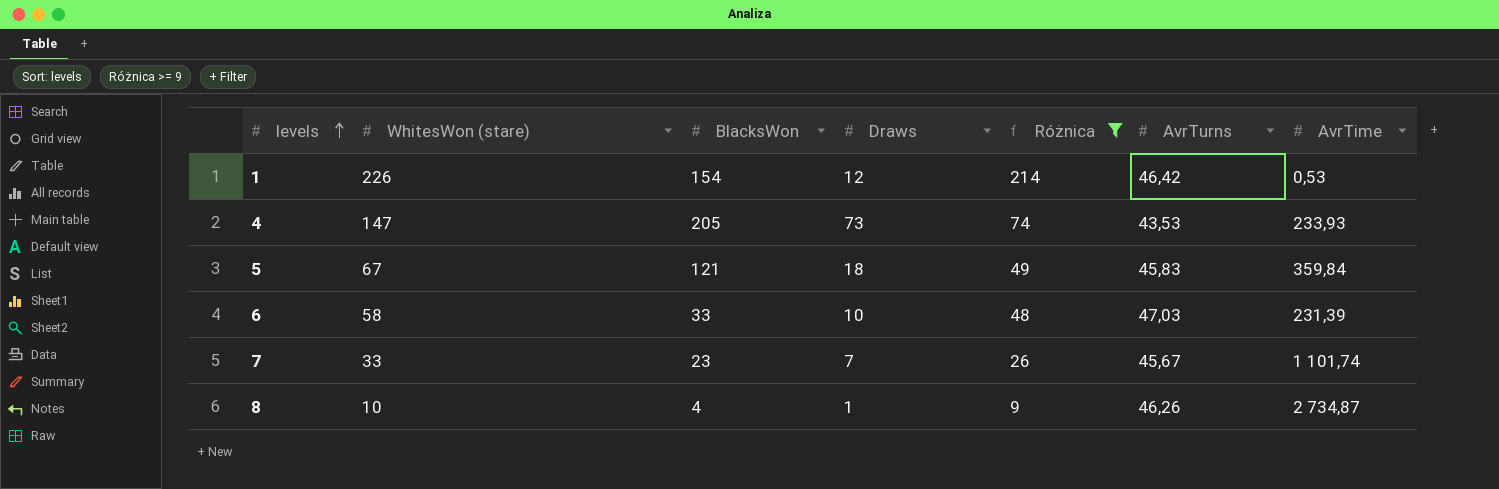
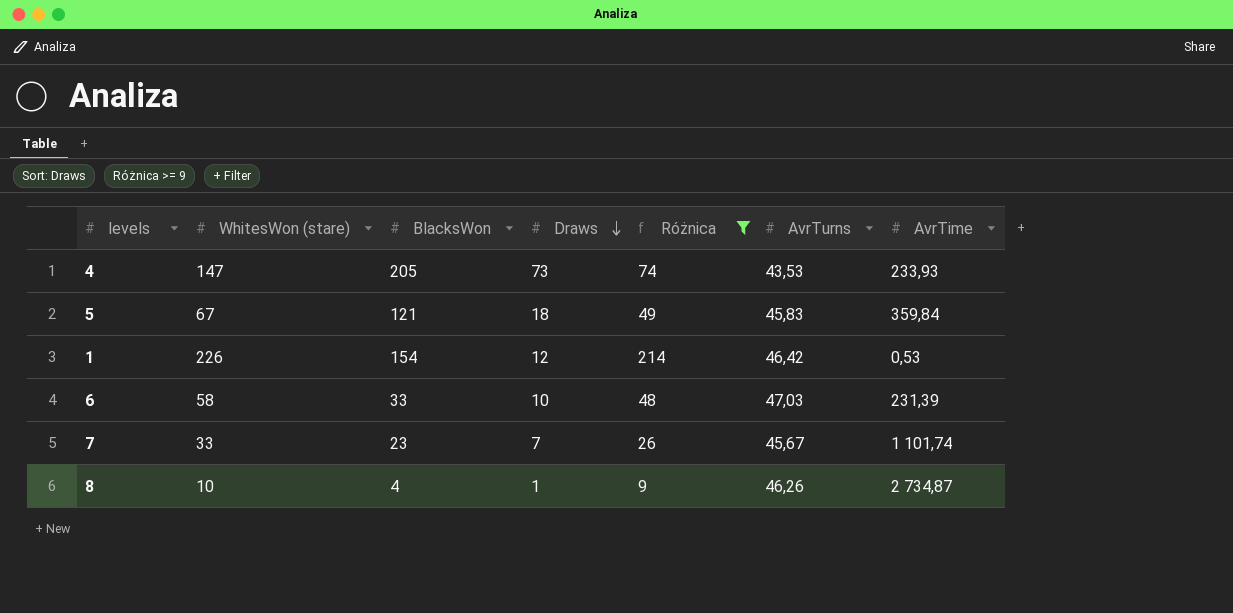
row order: levels ascending -> Draws descending

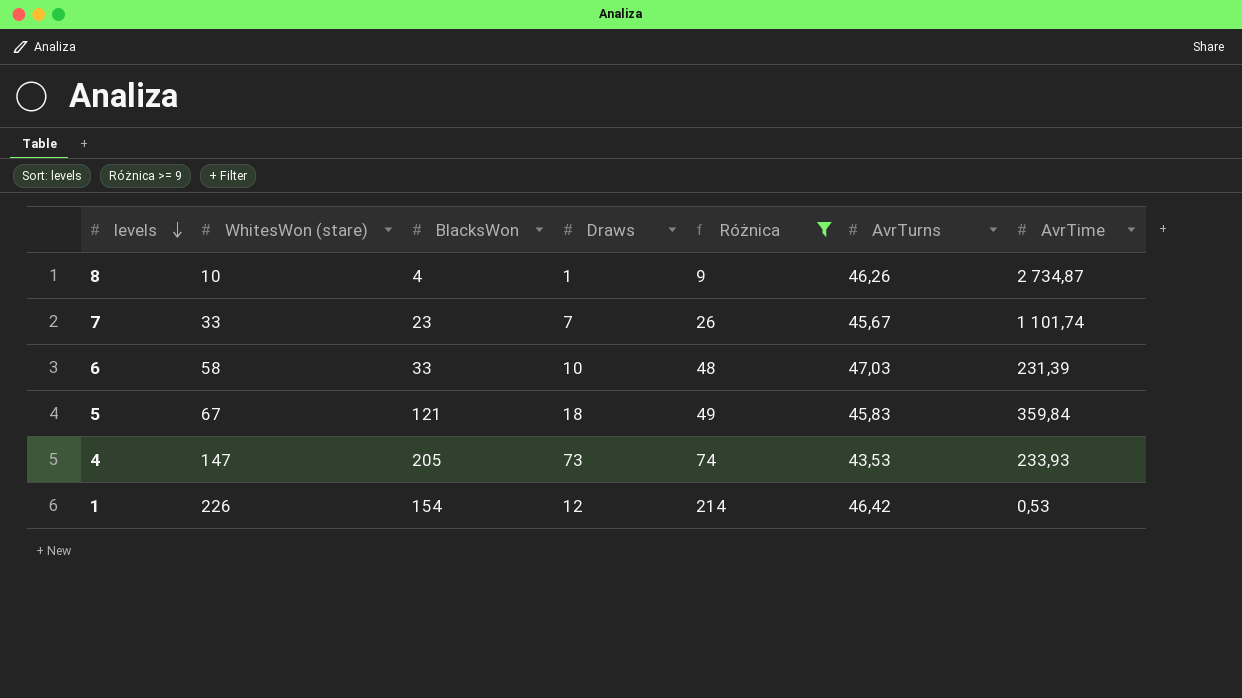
row order: Draws descending -> levels descending

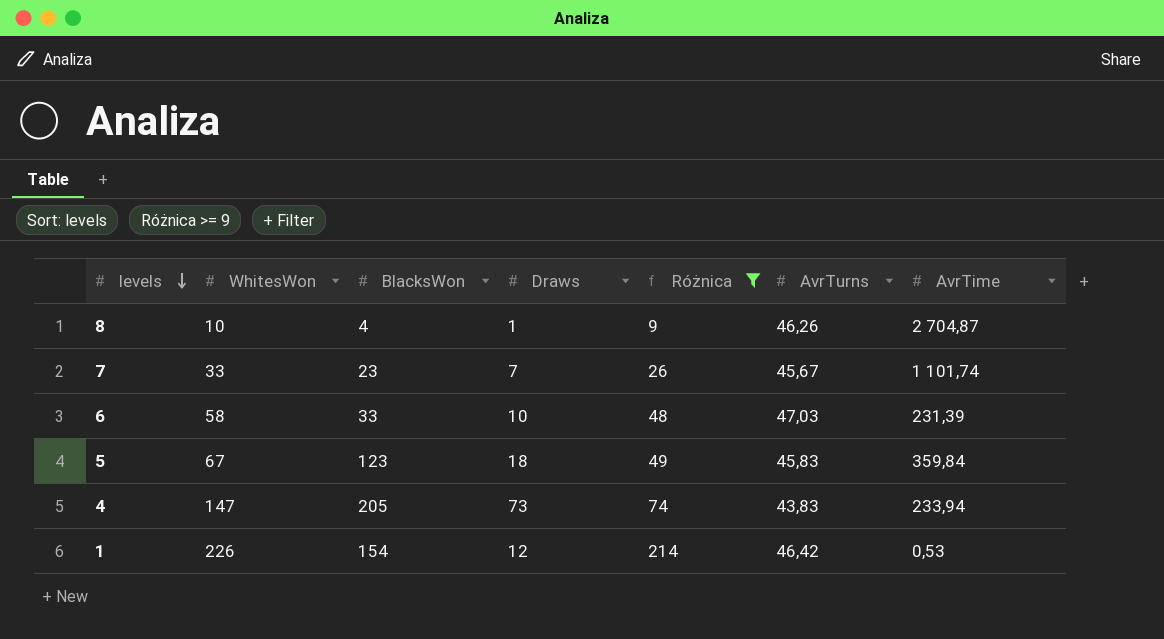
column name: WhitesWon (stare) -> WhitesWon
8 | AvrTime: 2 734,87 -> 2 704,87
5 | BlacksWon: 121 -> 123
4 | AvrTurns: 43,53 -> 43,83
4 | AvrTime: 233,93 -> 233,94

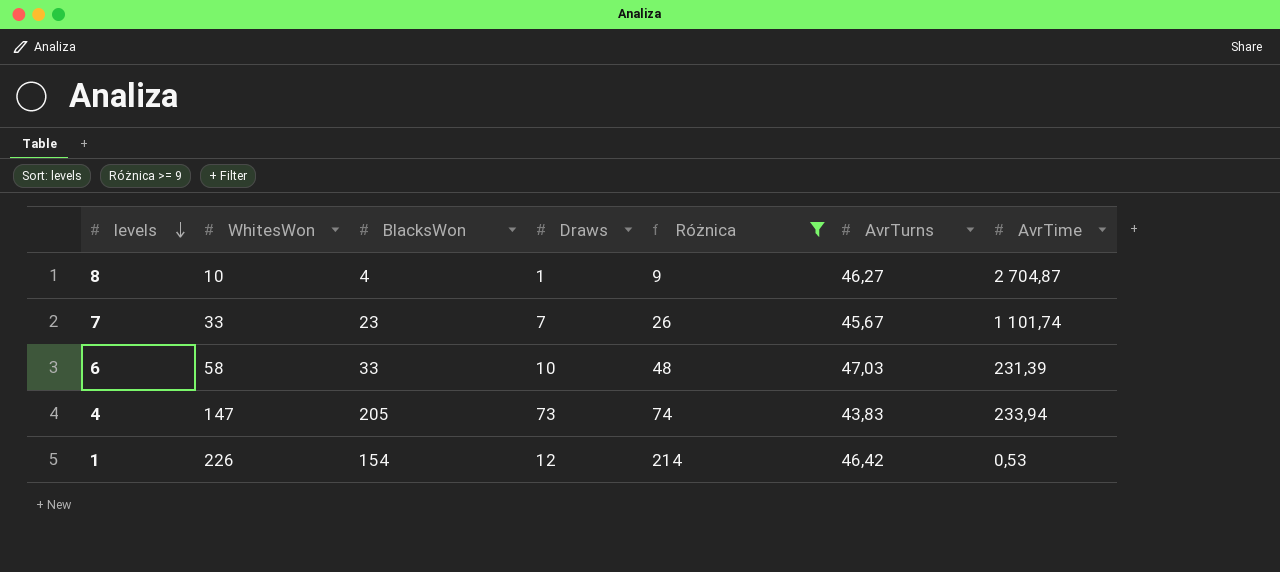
row 5: 67 | 123 | 18 | 49 | 45,83 | 359,84 -> none
8 | AvrTurns: 46,26 -> 46,27

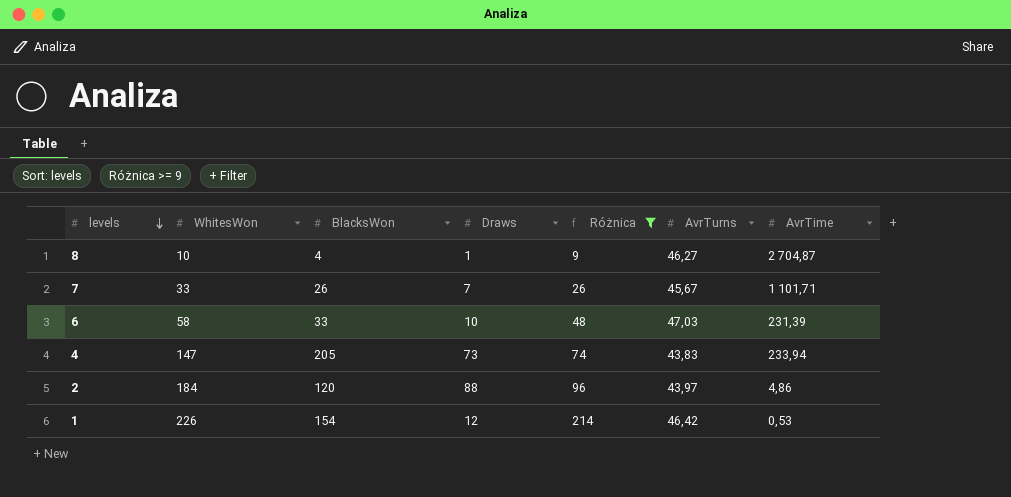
7 | BlacksWon: 23 -> 26
7 | AvrTime: 1 101,74 -> 1 101,71
row 2: none -> 184 | 120 | 88 | 96 | 43,97 | 4,86

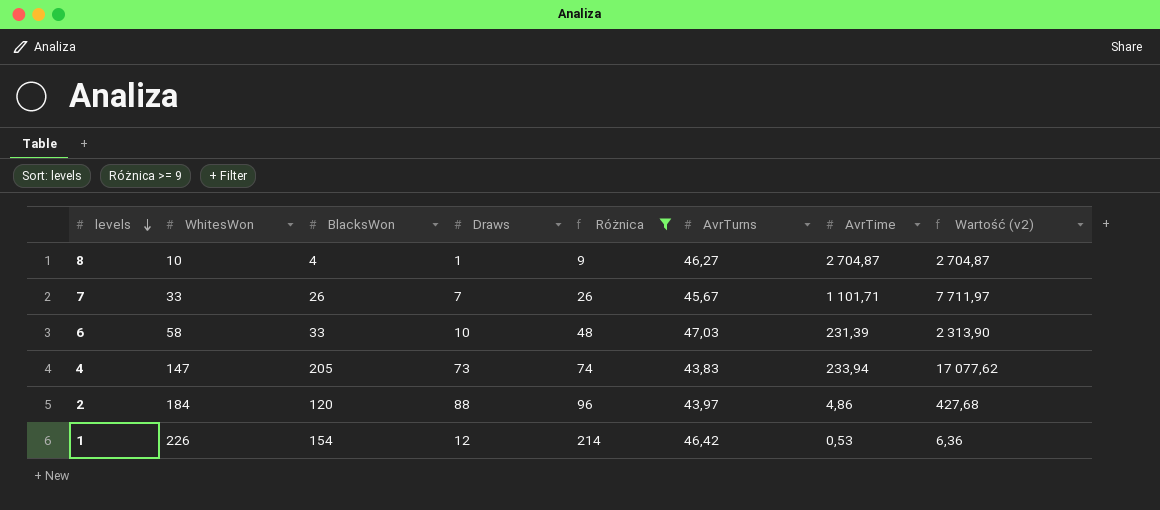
column Wartość (v2) | formula: none -> [Draws] * [AvrTime]

